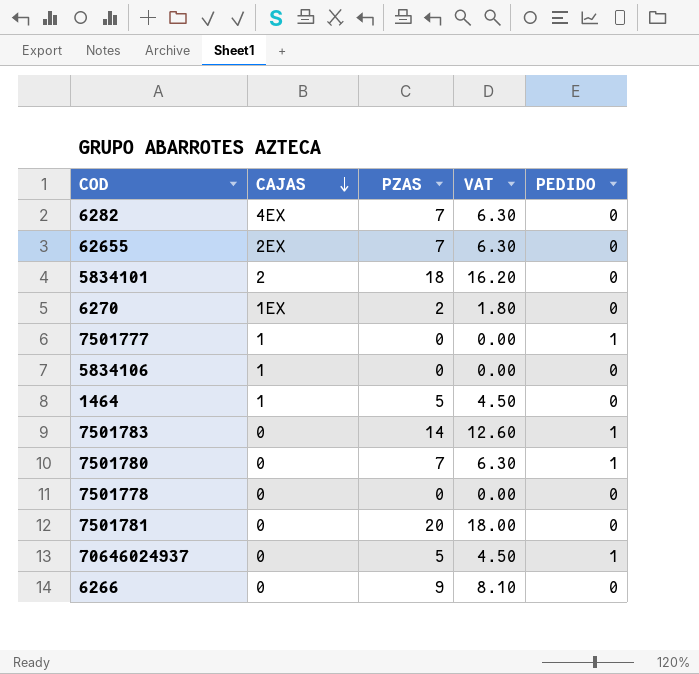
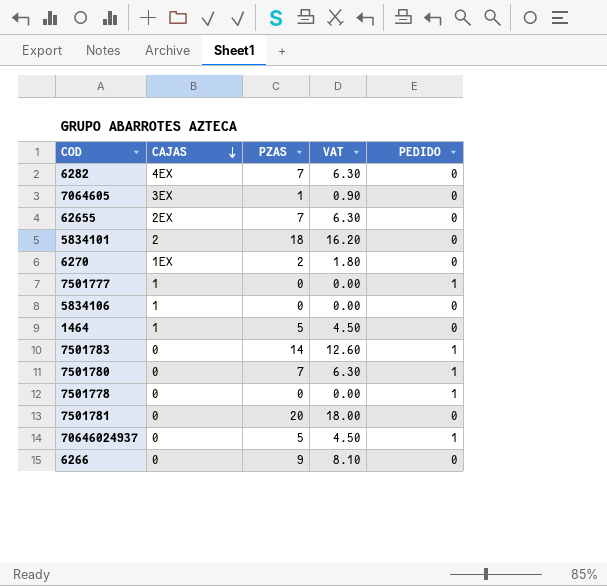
row 7064605: none -> 3EX | 1 | 0.90 | 0
7501778 | PEDIDO: 0 -> 1

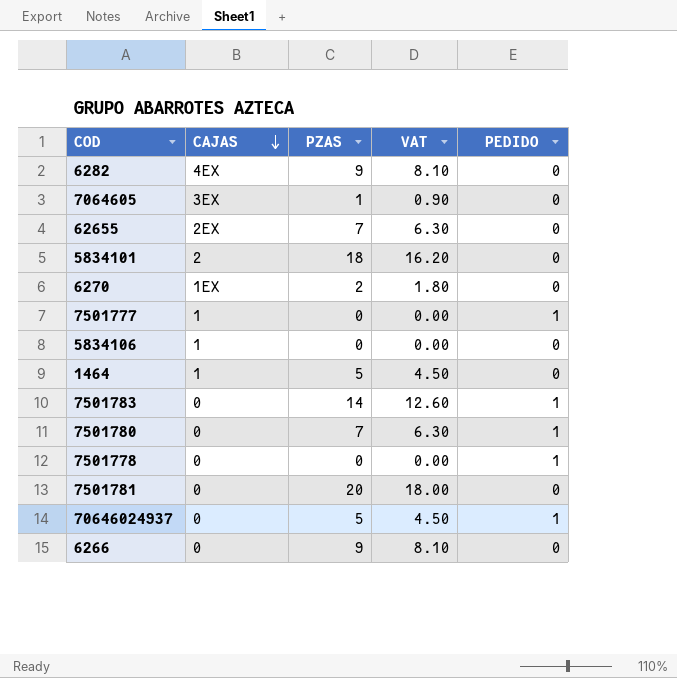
6282 | PZAS: 7 -> 9
6282 | VAT: 6.30 -> 8.10

